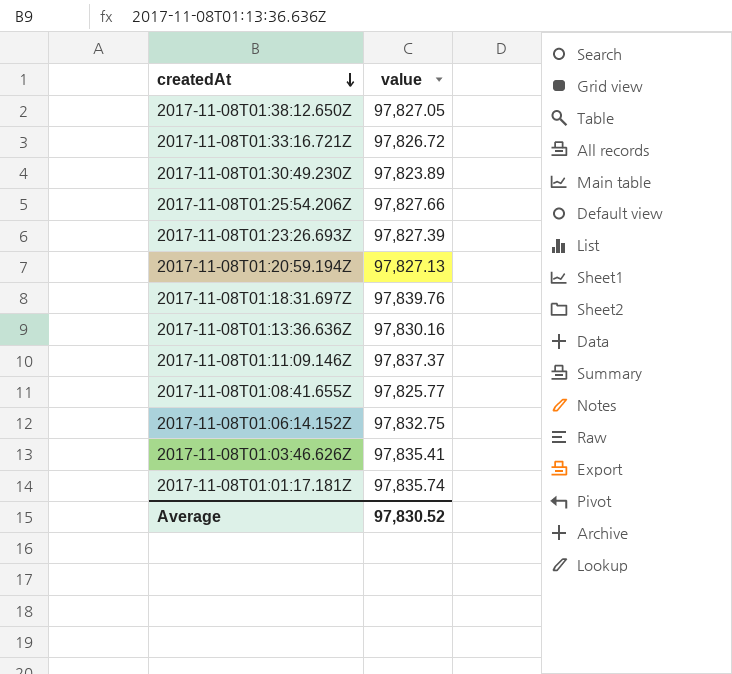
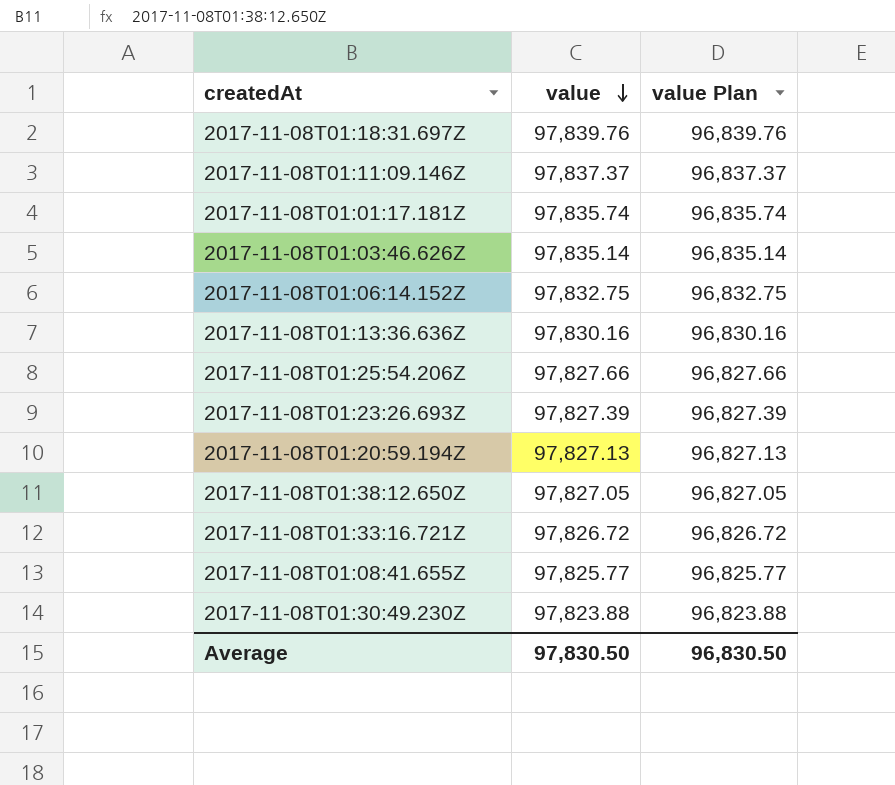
row order: createdAt descending -> value descending
column value Plan | formula: none -> [value] - 1000
2017-11-08T01:03:46.626Z | value: 97,835.41 -> 97,835.14
2017-11-08T01:30:49.230Z | value: 97,823.89 -> 97,823.88
Average | value: 97,830.52 -> 97,830.50

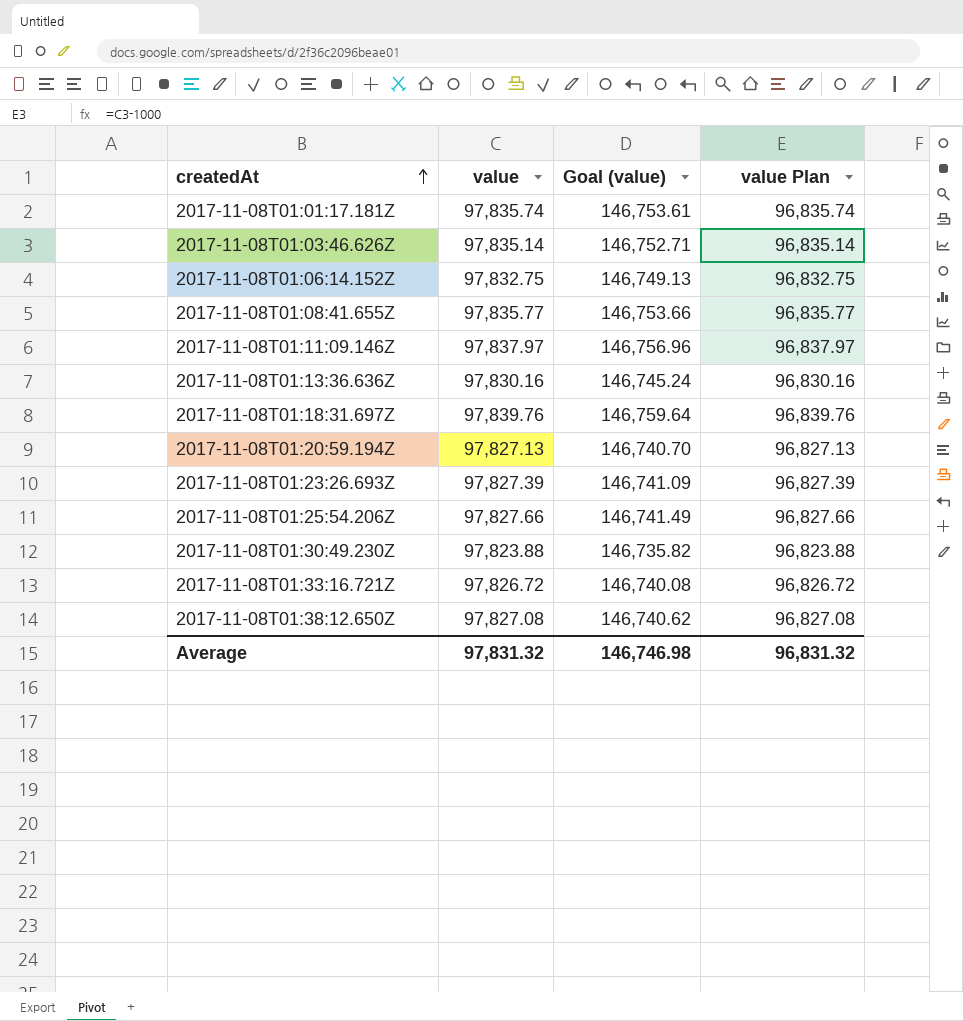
row order: value descending -> createdAt ascending
column Goal (value) | formula: none -> [value] * 1.5
2017-11-08T01:08:41.655Z | value: 97,825.77 -> 97,835.77
2017-11-08T01:08:41.655Z | value Plan: 96,825.77 -> 96,835.77
2017-11-08T01:11:09.146Z | value: 97,837.37 -> 97,837.97
2017-11-08T01:11:09.146Z | value Plan: 96,837.37 -> 96,837.97
2017-11-08T01:38:12.650Z | value: 97,827.05 -> 97,827.08
2017-11-08T01:38:12.650Z | value Plan: 96,827.05 -> 96,827.08
Average | value: 97,830.50 -> 97,831.32
Average | value Plan: 96,830.50 -> 96,831.32

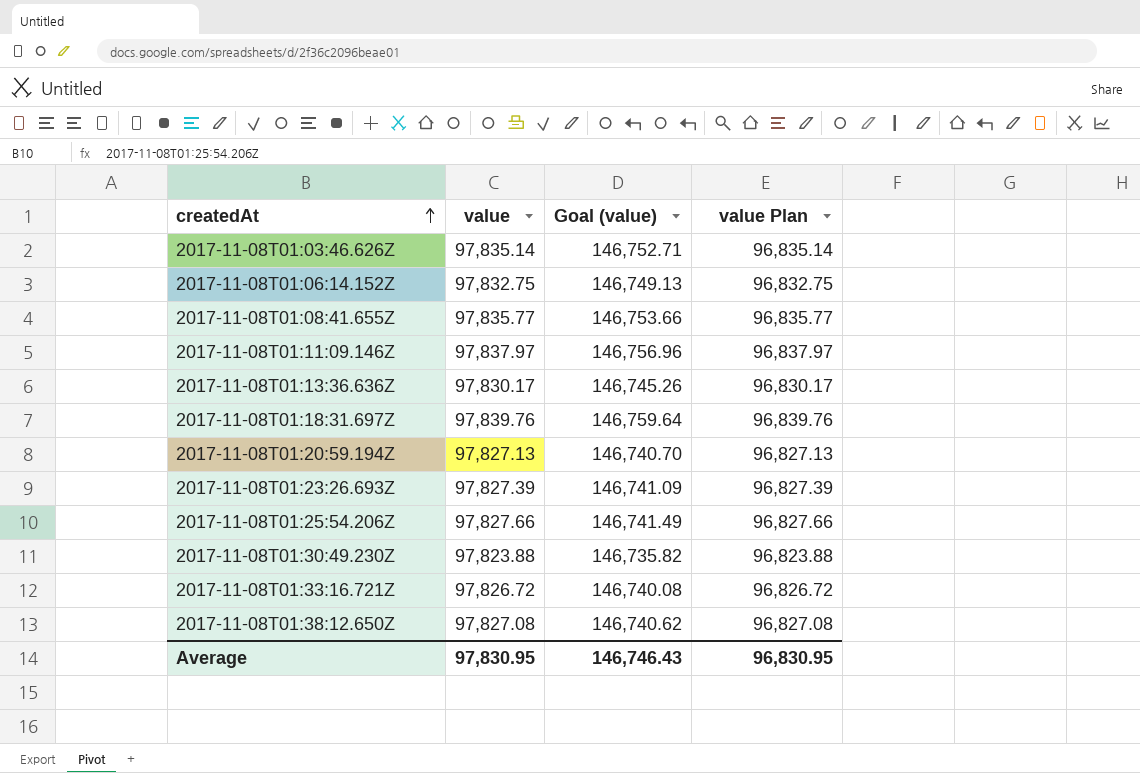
row 2017-11-08T01:01:17.181Z: 97,835.74 | 146,753.61 | 96,835.74 -> none
2017-11-08T01:13:36.636Z | value: 97,830.16 -> 97,830.17
2017-11-08T01:13:36.636Z | Goal (value): 146,745.24 -> 146,745.26
2017-11-08T01:13:36.636Z | value Plan: 96,830.16 -> 96,830.17
Average | value: 97,831.32 -> 97,830.95
Average | Goal (value): 146,746.98 -> 146,746.43
Average | value Plan: 96,831.32 -> 96,830.95

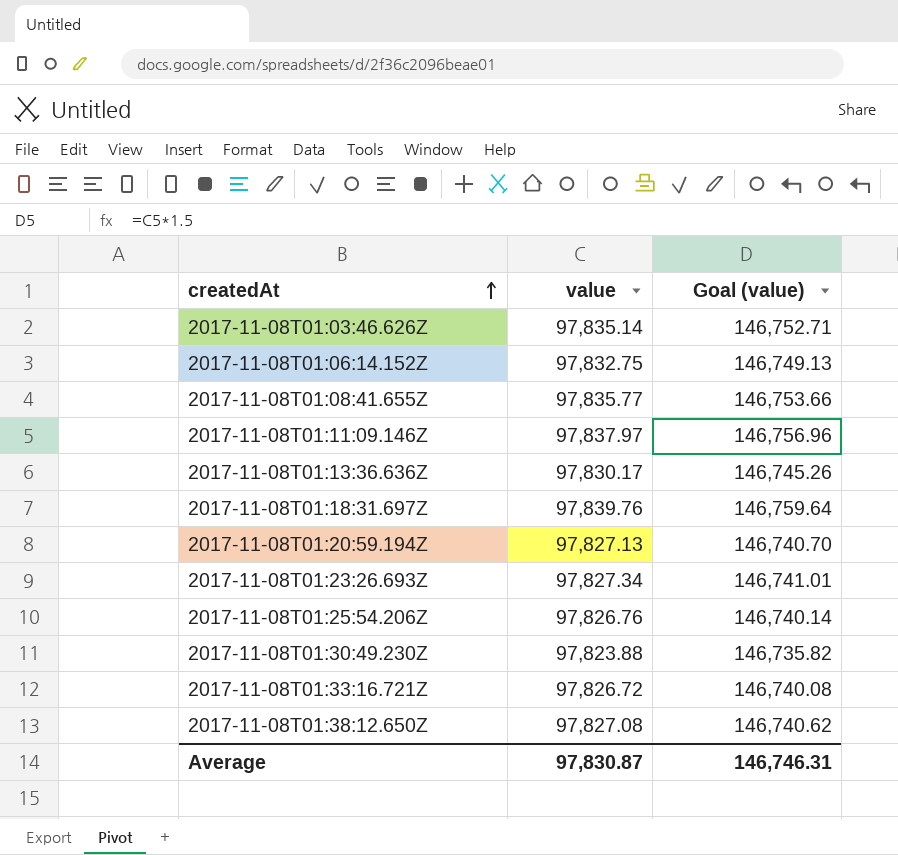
column value Plan | formula: [value] - 1000 -> none
2017-11-08T01:23:26.693Z | value: 97,827.39 -> 97,827.34
2017-11-08T01:23:26.693Z | Goal (value): 146,741.09 -> 146,741.01
2017-11-08T01:25:54.206Z | value: 97,827.66 -> 97,826.76
2017-11-08T01:25:54.206Z | Goal (value): 146,741.49 -> 146,740.14
Average | value: 97,830.95 -> 97,830.87
Average | Goal (value): 146,746.43 -> 146,746.31

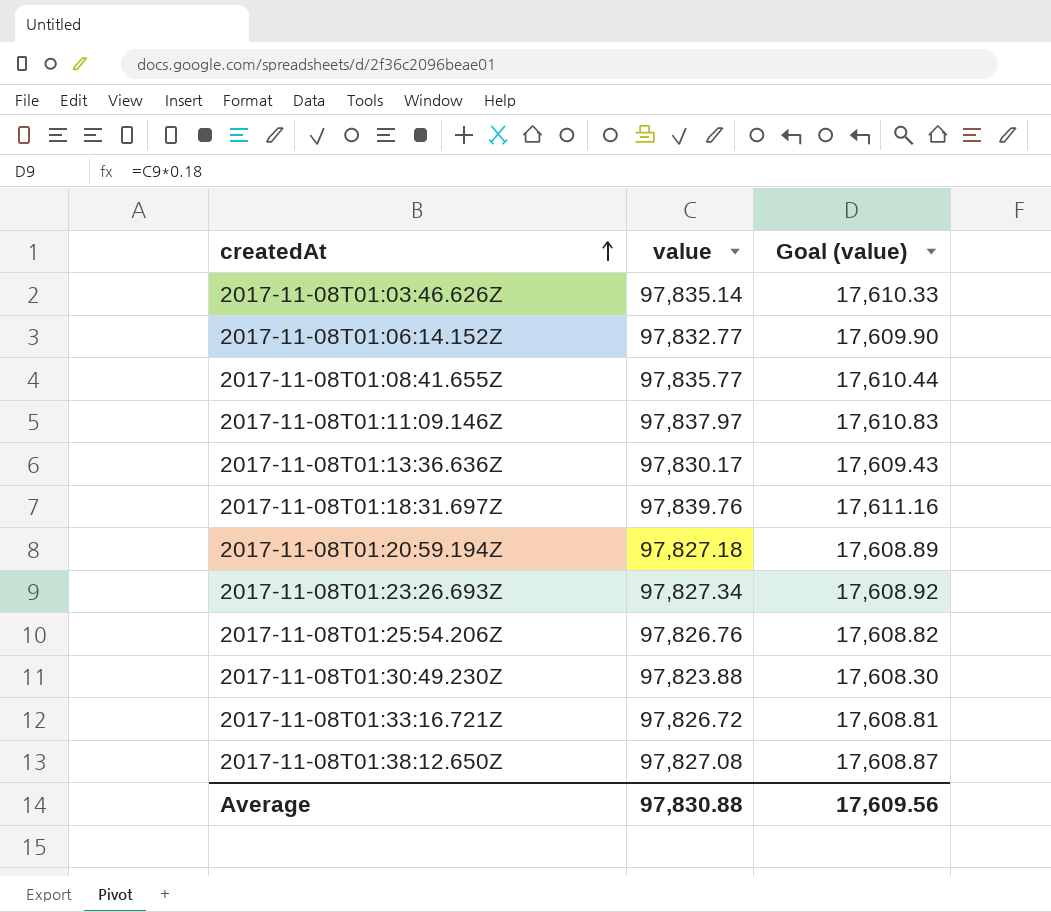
column Goal (value) | formula: [value] * 1.5 -> [value] * 0.18
2017-11-08T01:06:14.152Z | value: 97,832.75 -> 97,832.77
2017-11-08T01:20:59.194Z | value: 97,827.13 -> 97,827.18
Average | value: 97,830.87 -> 97,830.88
Average | Goal (value): 146,746.31 -> 17,609.56

